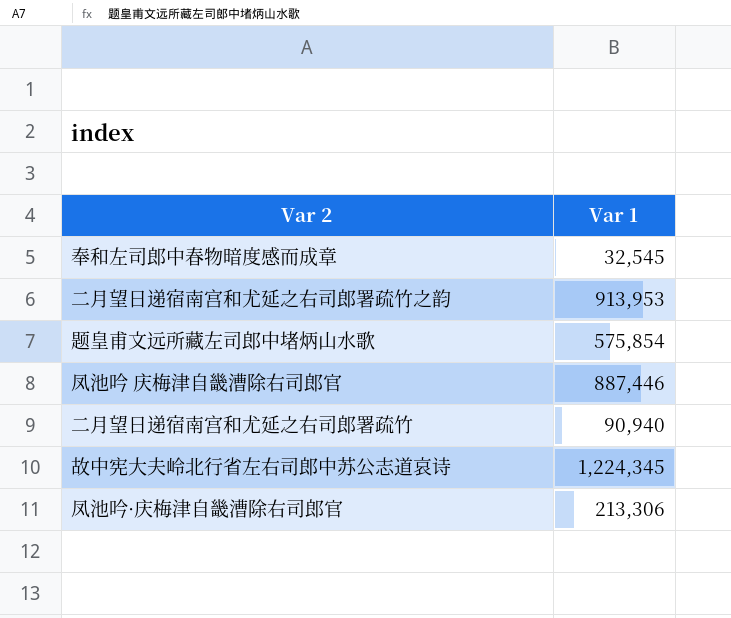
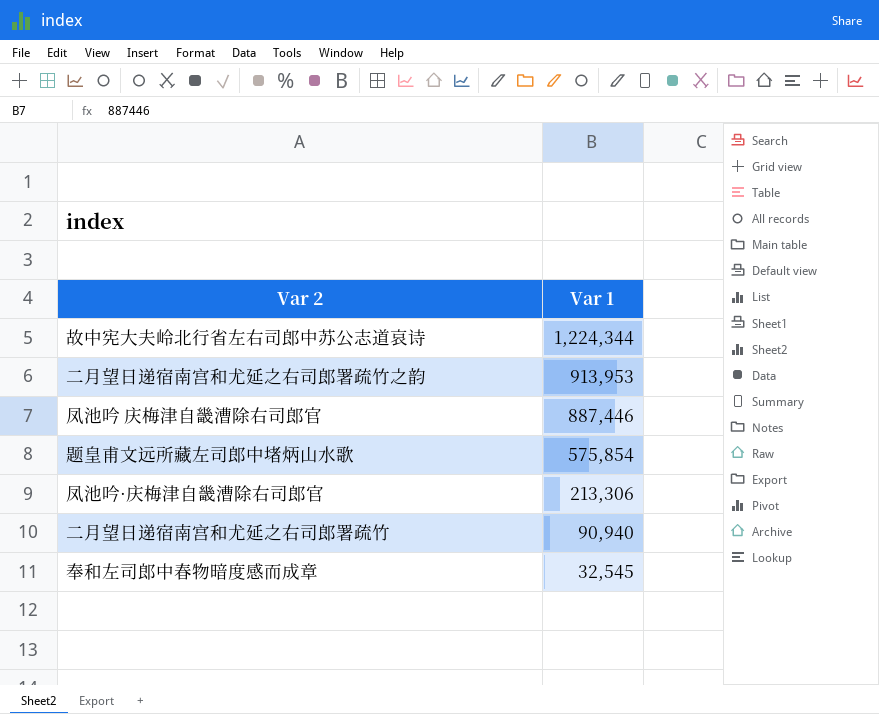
row order: none -> Var 1 descending
故中宪大夫岭北行省左右司郎中苏公志道哀诗 | Var 1: 1,224,345 -> 1,224,344

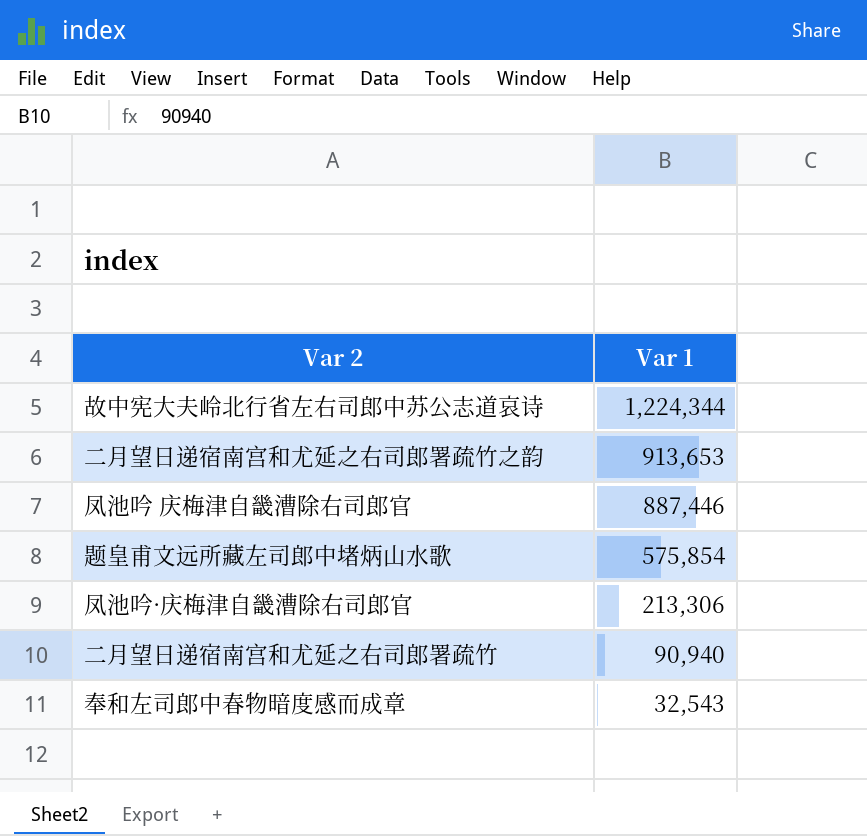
二月望日递宿南宫和尤延之右司郎署疏竹之韵 | Var 1: 913,953 -> 913,653
奉和左司郎中春物暗度感而成章 | Var 1: 32,545 -> 32,543

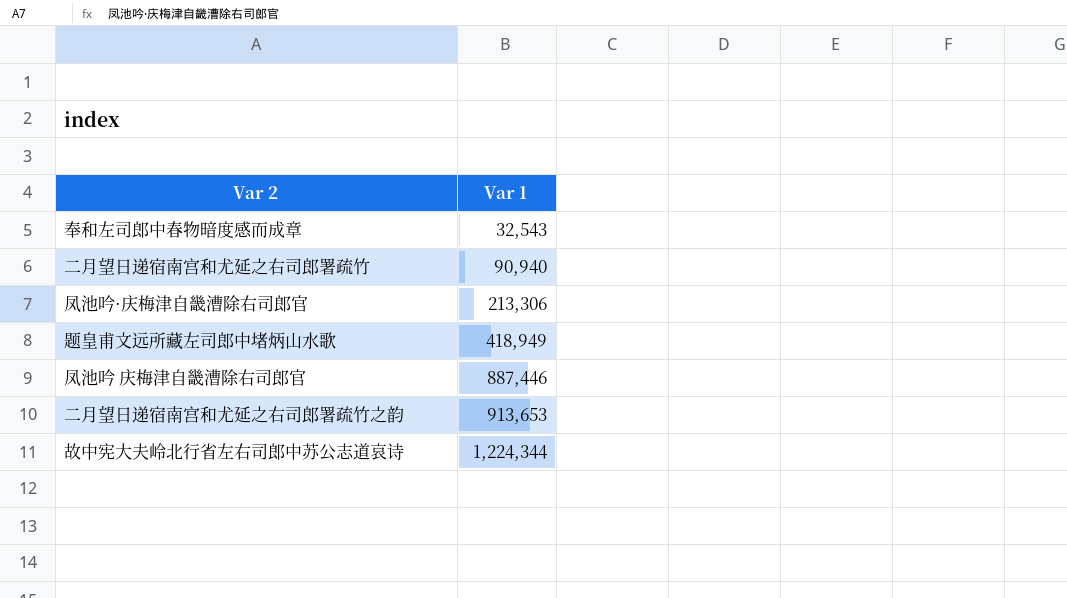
row order: Var 1 descending -> Var 1 ascending
题皇甫文远所藏左司郎中堵炳山水歌 | Var 1: 575,854 -> 418,949

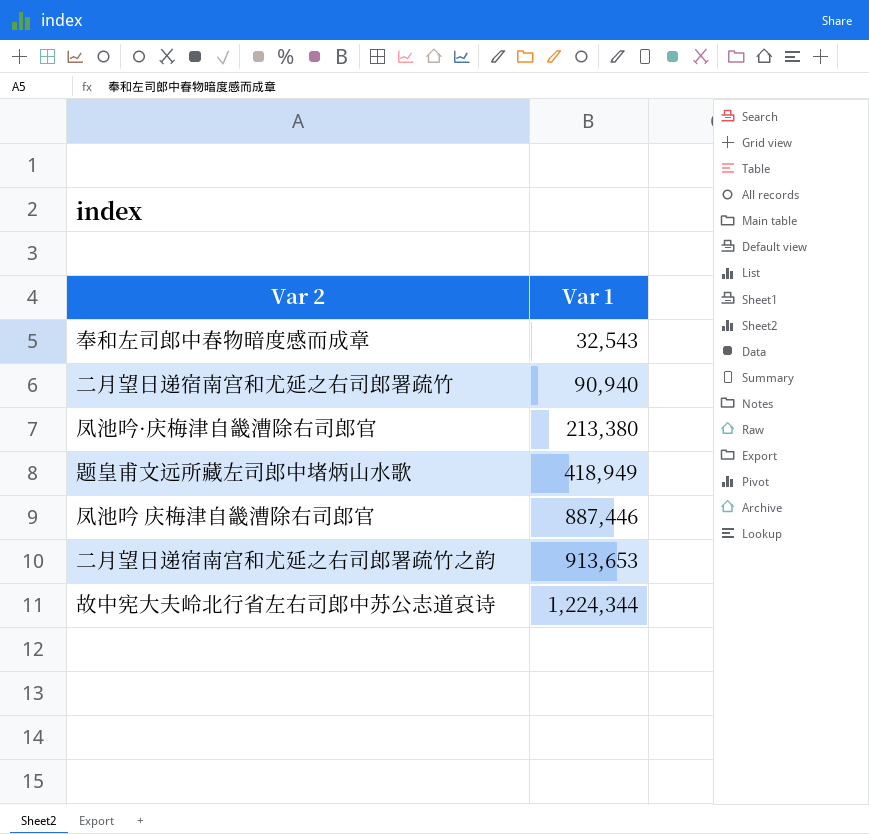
凤池吟·庆梅津自畿漕除右司郎官 | Var 1: 213,306 -> 213,380

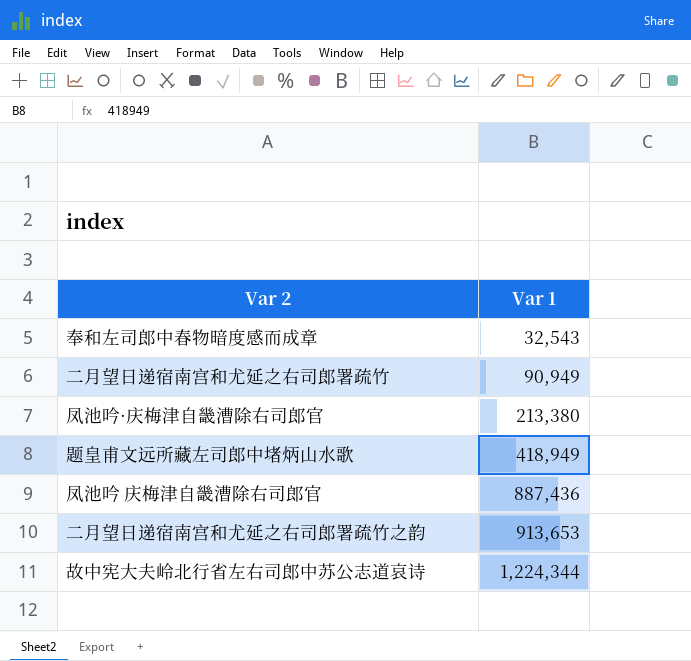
二月望日递宿南宫和尤延之右司郎署疏竹 | Var 1: 90,940 -> 90,949
凤池吟 庆梅津自畿漕除右司郎官 | Var 1: 887,446 -> 887,436

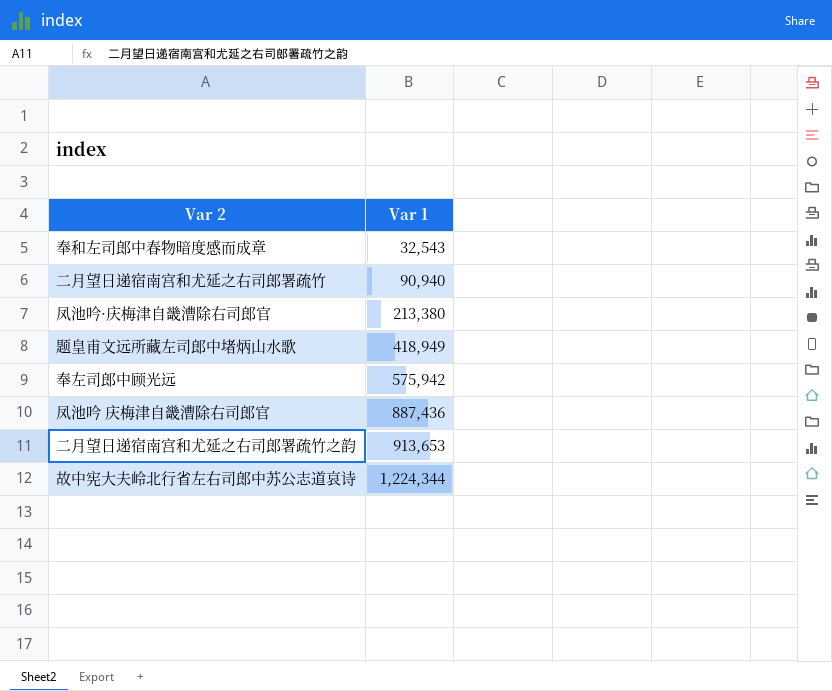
二月望日递宿南宫和尤延之右司郎署疏竹 | Var 1: 90,949 -> 90,940
row 奉左司郎中顾光远: none -> 575,942

